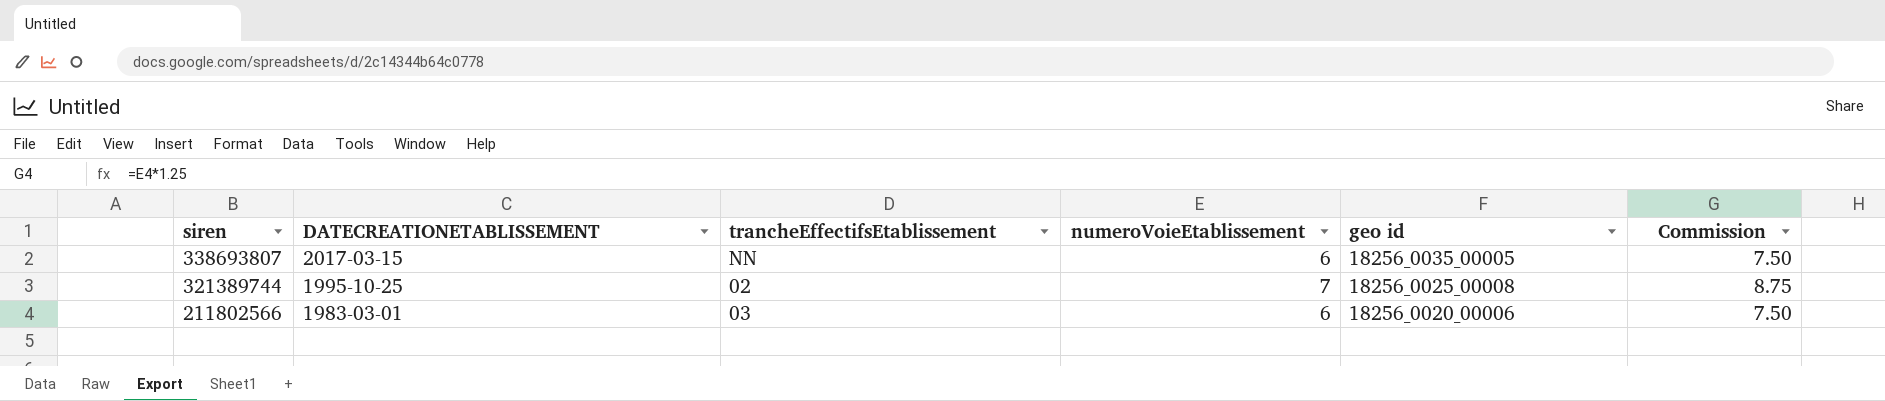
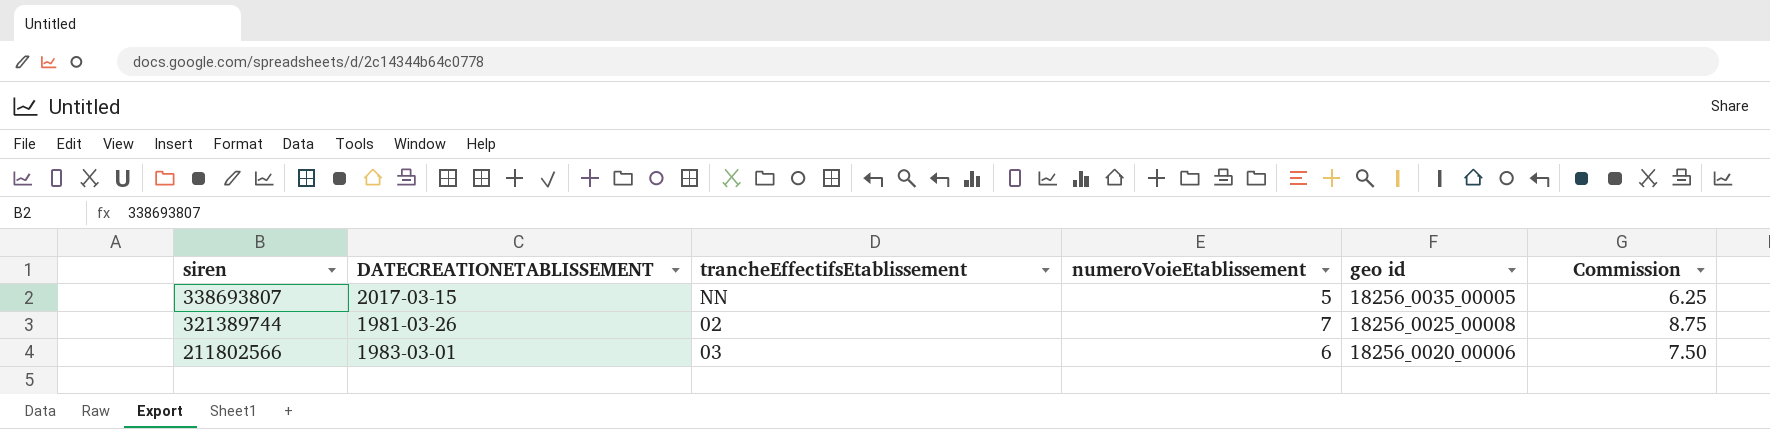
338693807 | numeroVoieEtablissement: 6 -> 5
338693807 | Commission: 7.50 -> 6.25
321389744 | DATECREATIONETABLISSEMENT: 1995-10-25 -> 1981-03-26

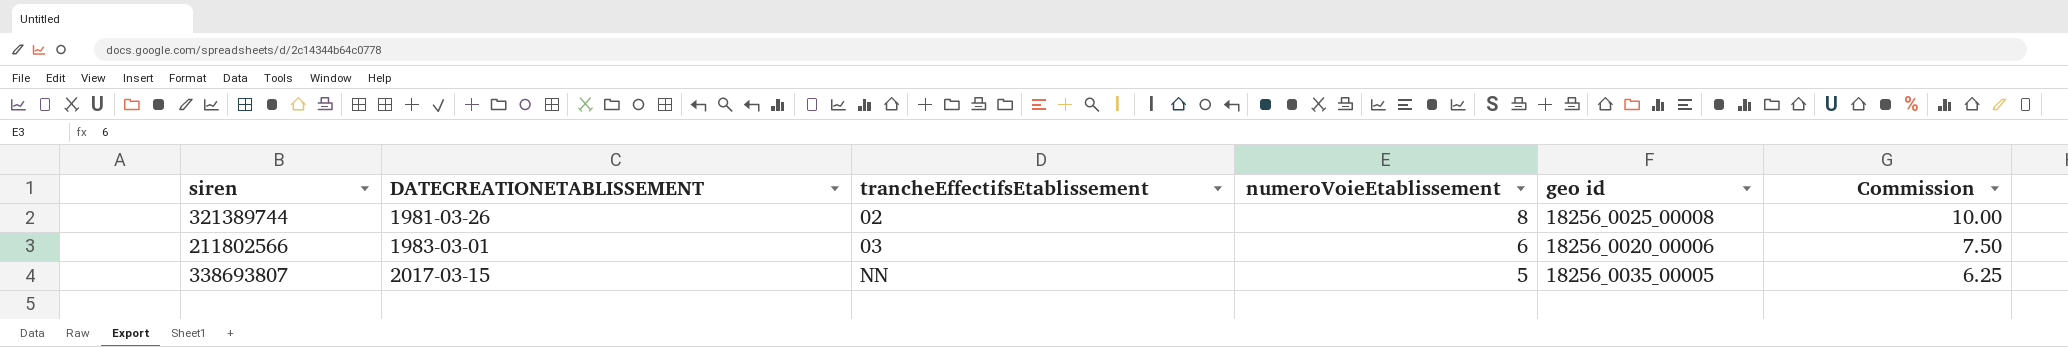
row order: siren descending -> DATECREATIONETABLISSEMENT ascending
321389744 | numeroVoieEtablissement: 7 -> 8
321389744 | Commission: 8.75 -> 10.00

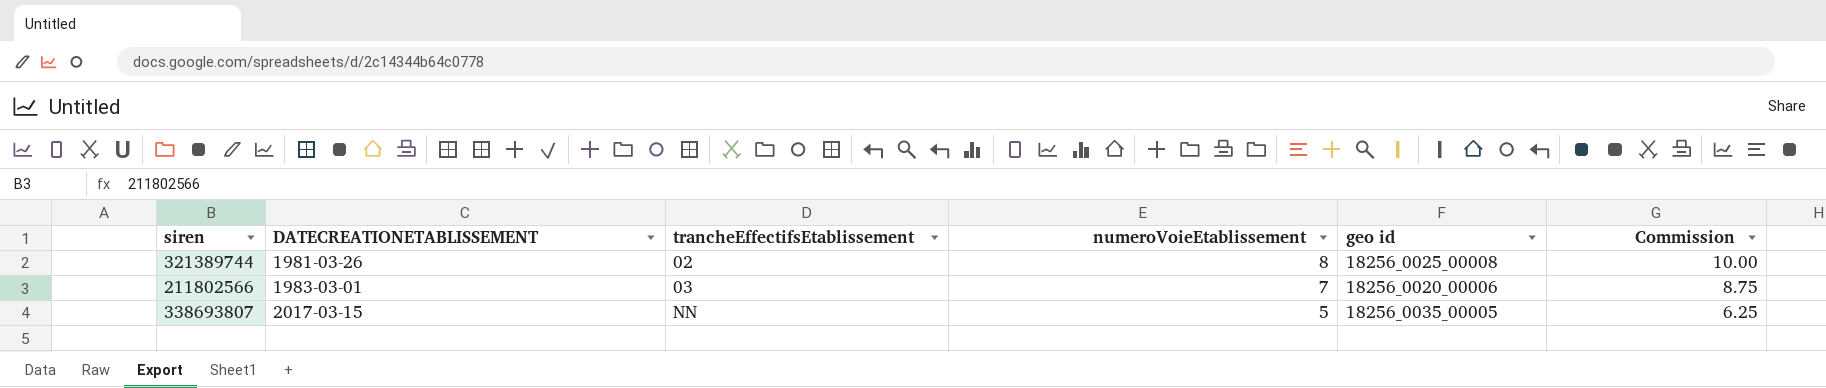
211802566 | numeroVoieEtablissement: 6 -> 7
211802566 | Commission: 7.50 -> 8.75

